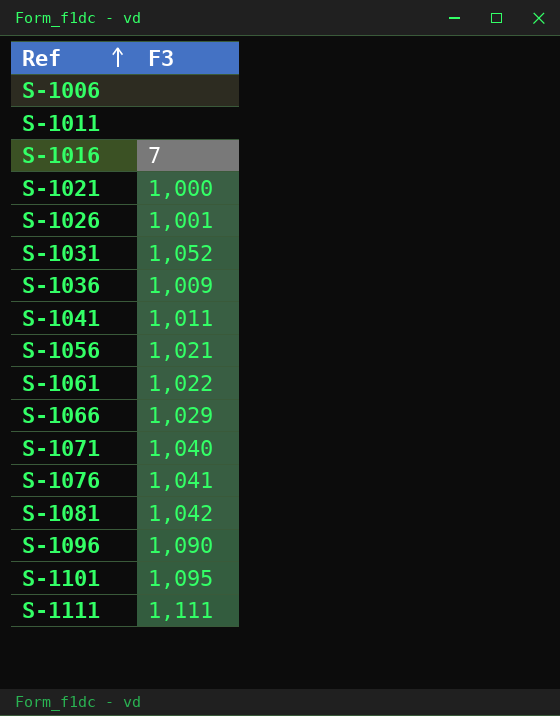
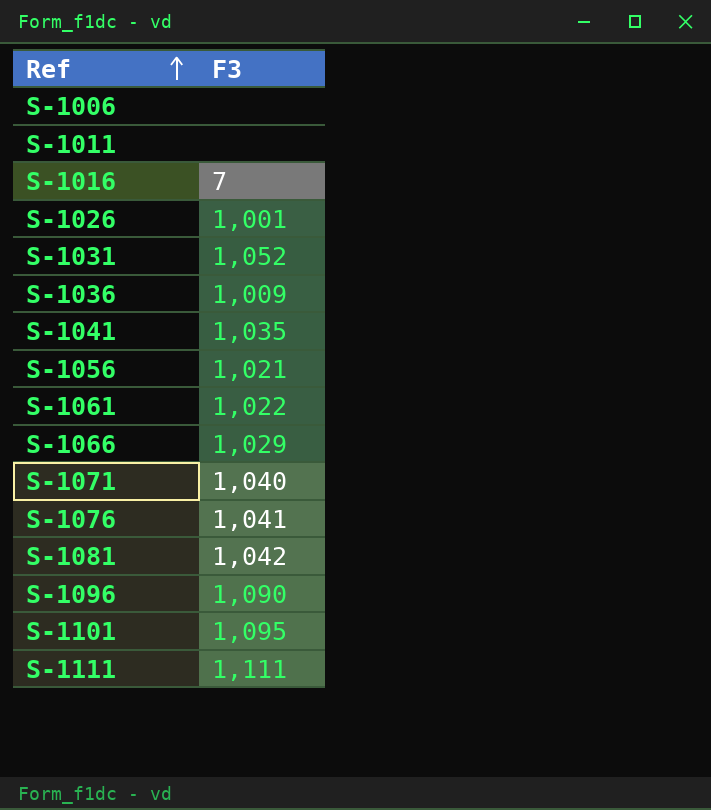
row S-1021: 1,000 -> none
S-1041 | F3: 1,011 -> 1,035

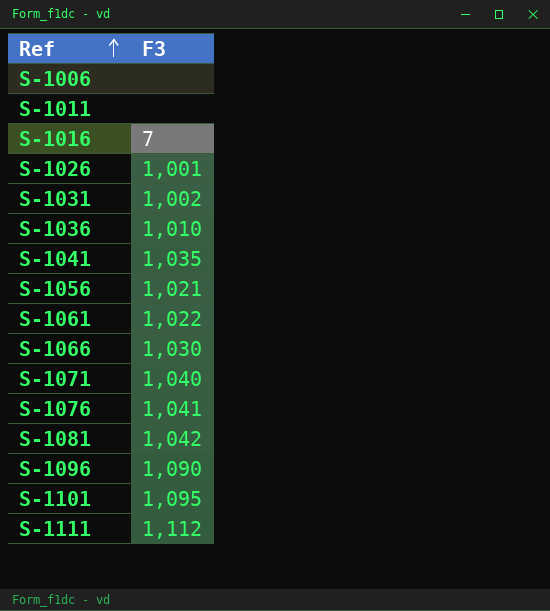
S-1031 | F3: 1,052 -> 1,002
S-1036 | F3: 1,009 -> 1,010
S-1066 | F3: 1,029 -> 1,030
S-1111 | F3: 1,111 -> 1,112

